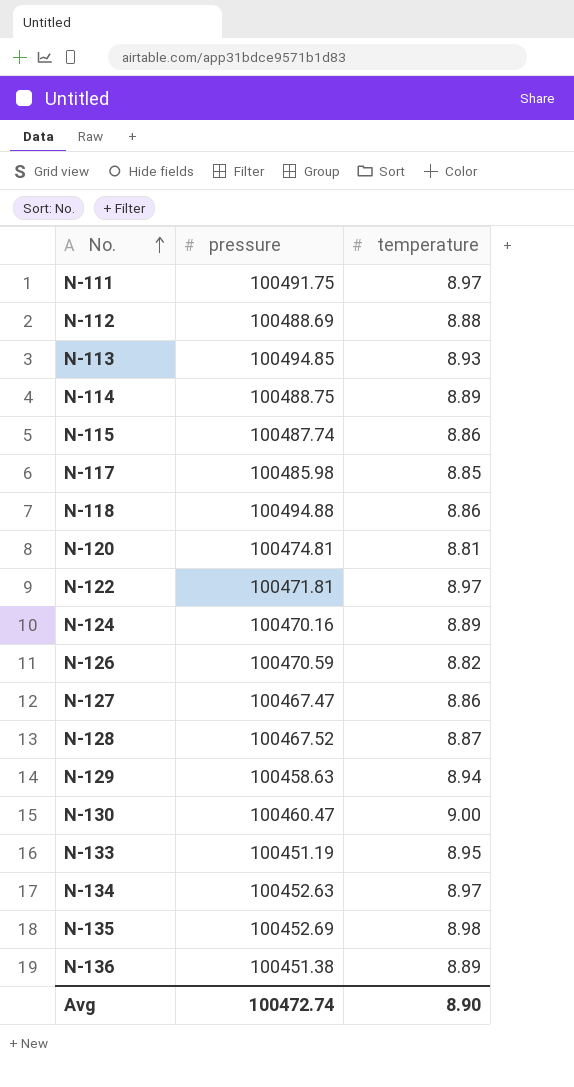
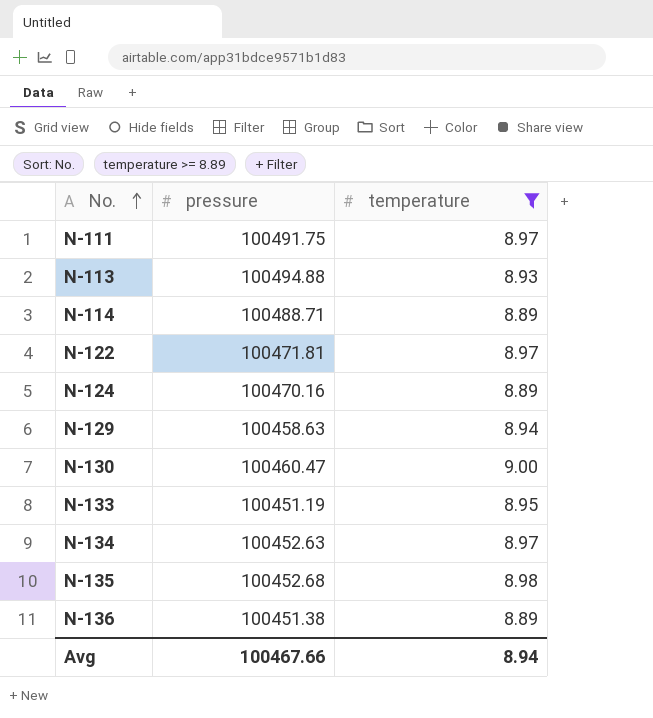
filter: none -> temperature >= 8.89
N-113 | pressure: 100494.85 -> 100494.88
N-114 | pressure: 100488.75 -> 100488.71
N-135 | pressure: 100452.69 -> 100452.68
Avg | pressure: 100472.74 -> 100467.66
Avg | temperature: 8.90 -> 8.94

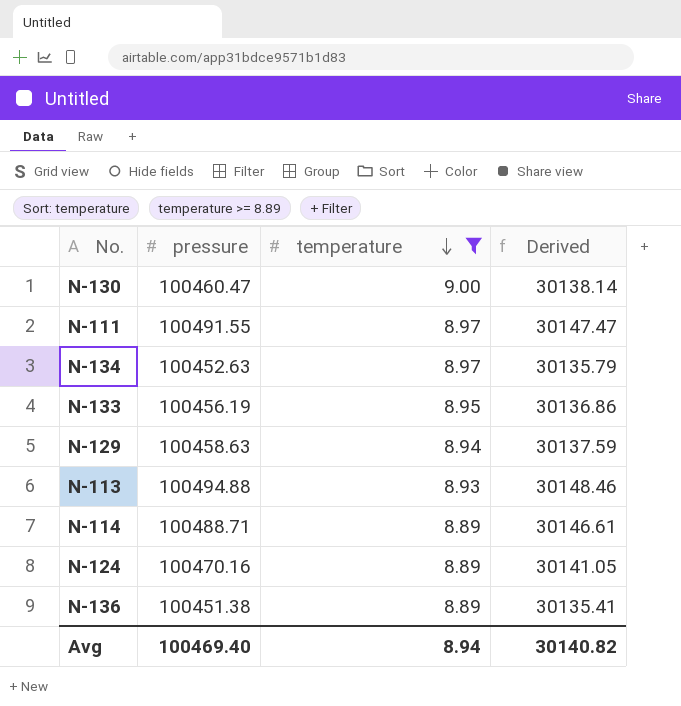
row order: No. ascending -> temperature descending
column Derived | formula: none -> [pressure] * 0.3
row N-122: 100471.81 | 8.97 -> none
row N-135: 100452.68 | 8.98 -> none
N-111 | pressure: 100491.75 -> 100491.55
N-133 | pressure: 100451.19 -> 100456.19
Avg | pressure: 100467.66 -> 100469.40

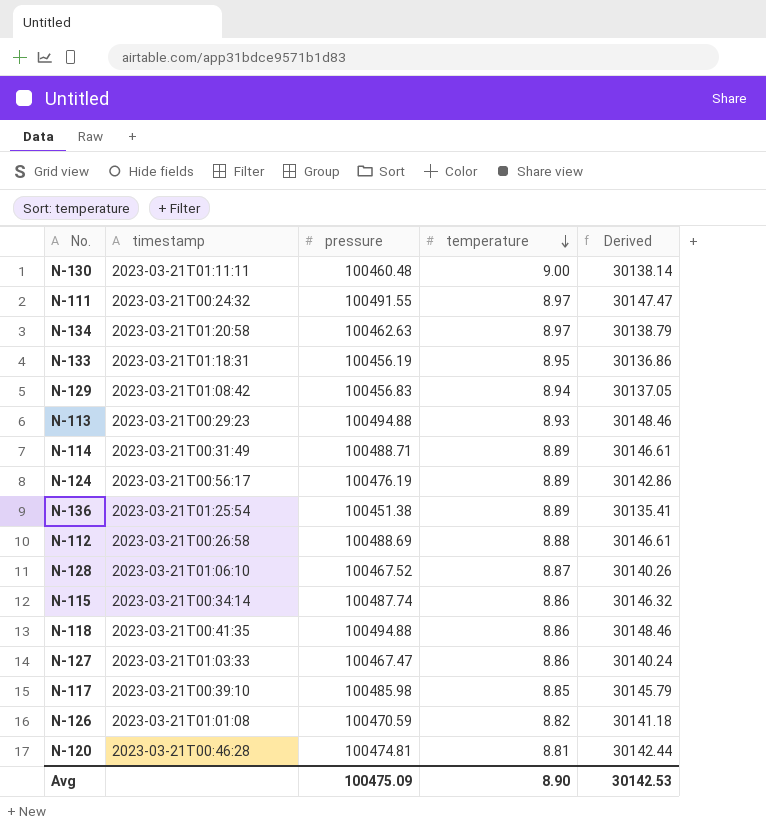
filter: temperature >= 8.89 -> none
column timestamp | position: none -> 2
N-130 | pressure: 100460.47 -> 100460.48
N-134 | pressure: 100452.63 -> 100462.63
N-134 | Derived: 30135.79 -> 30138.79
N-129 | pressure: 100458.63 -> 100456.83
N-129 | Derived: 30137.59 -> 30137.05
N-124 | pressure: 100470.16 -> 100476.19
N-124 | Derived: 30141.05 -> 30142.86
Avg | pressure: 100469.40 -> 100475.09
Avg | temperature: 8.94 -> 8.90
Avg | Derived: 30140.82 -> 30142.53

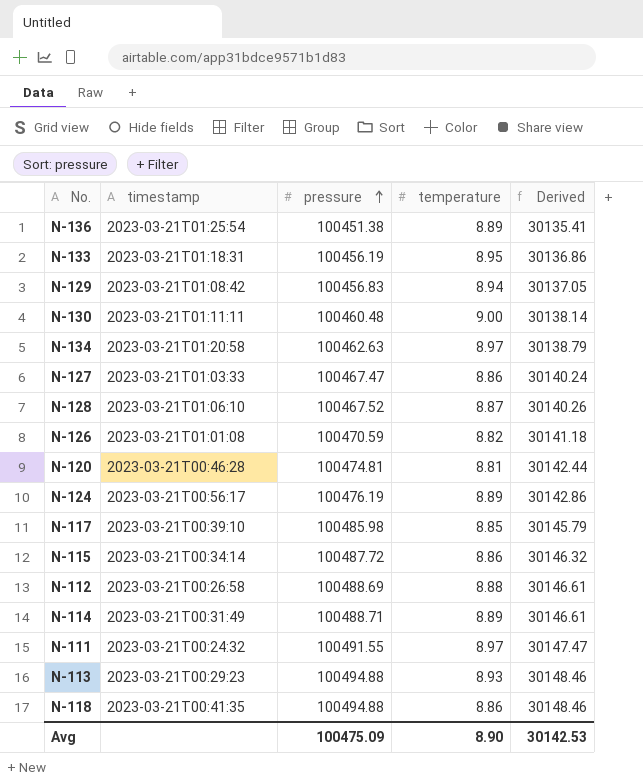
row order: temperature descending -> pressure ascending
N-115 | pressure: 100487.74 -> 100487.72

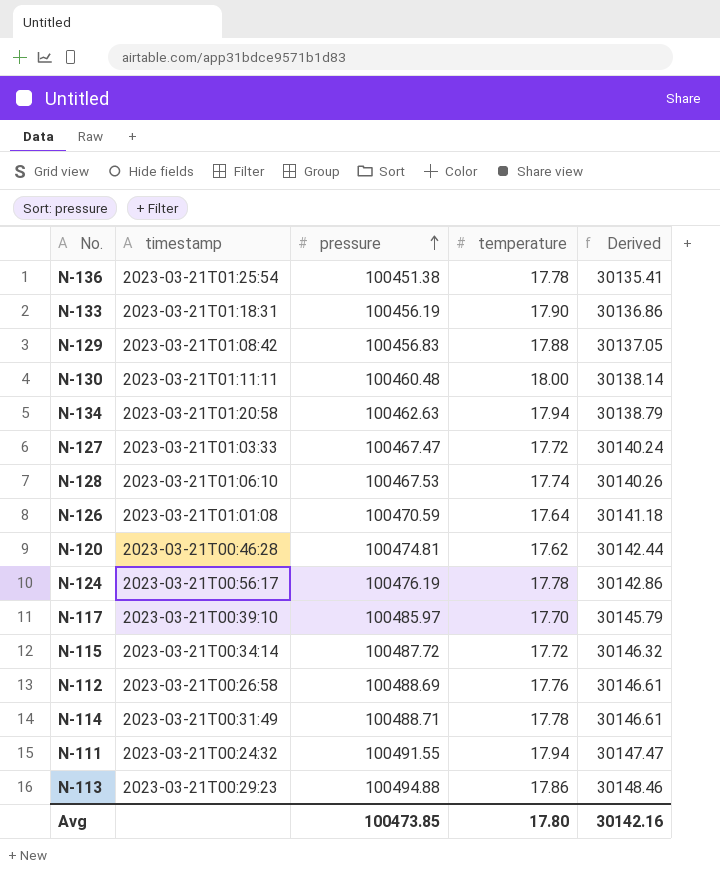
row N-118: 2023-03-21T00:41:35 | 100494.88 | 8.86 | 30148.46 -> none
N-136 | temperature: 8.89 -> 17.78
N-133 | temperature: 8.95 -> 17.90
N-129 | temperature: 8.94 -> 17.88
N-130 | temperature: 9.00 -> 18.00
N-134 | temperature: 8.97 -> 17.94
N-127 | temperature: 8.86 -> 17.72
N-128 | pressure: 100467.52 -> 100467.53
N-128 | temperature: 8.87 -> 17.74
N-126 | temperature: 8.82 -> 17.64
N-120 | temperature: 8.81 -> 17.62
N-124 | temperature: 8.89 -> 17.78
N-117 | pressure: 100485.98 -> 100485.97
N-117 | temperature: 8.85 -> 17.70
N-115 | temperature: 8.86 -> 17.72
N-112 | temperature: 8.88 -> 17.76
N-114 | temperature: 8.89 -> 17.78
N-111 | temperature: 8.97 -> 17.94
N-113 | temperature: 8.93 -> 17.86
Avg | pressure: 100475.09 -> 100473.85
Avg | temperature: 8.90 -> 17.80
Avg | Derived: 30142.53 -> 30142.16

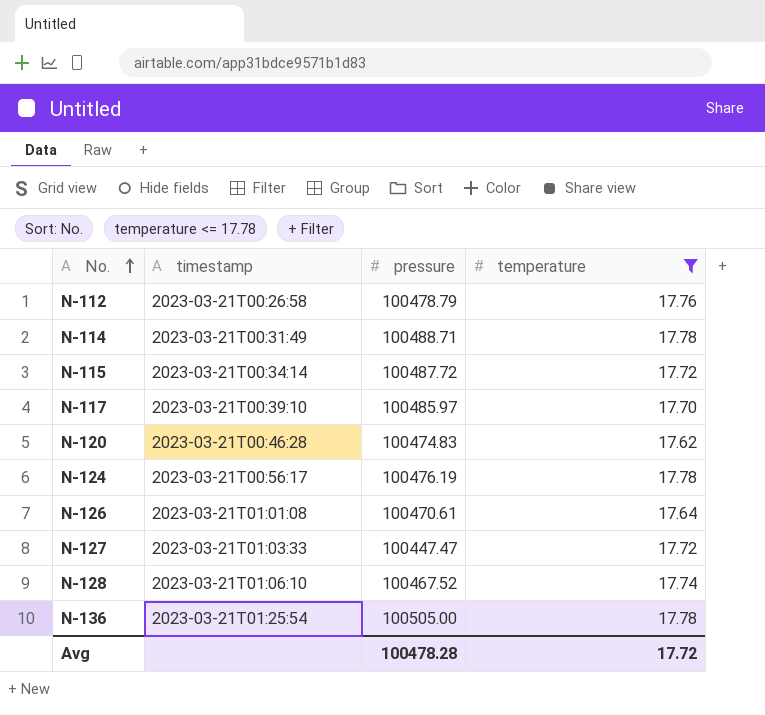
filter: none -> temperature <= 17.78
row order: pressure ascending -> No. ascending
column Derived | formula: [pressure] * 0.3 -> none
N-112 | pressure: 100488.69 -> 100478.79
N-120 | pressure: 100474.81 -> 100474.83
N-126 | pressure: 100470.59 -> 100470.61
N-127 | pressure: 100467.47 -> 100447.47
N-128 | pressure: 100467.53 -> 100467.52
N-136 | pressure: 100451.38 -> 100505.00
Avg | pressure: 100473.85 -> 100478.28
Avg | temperature: 17.80 -> 17.72

